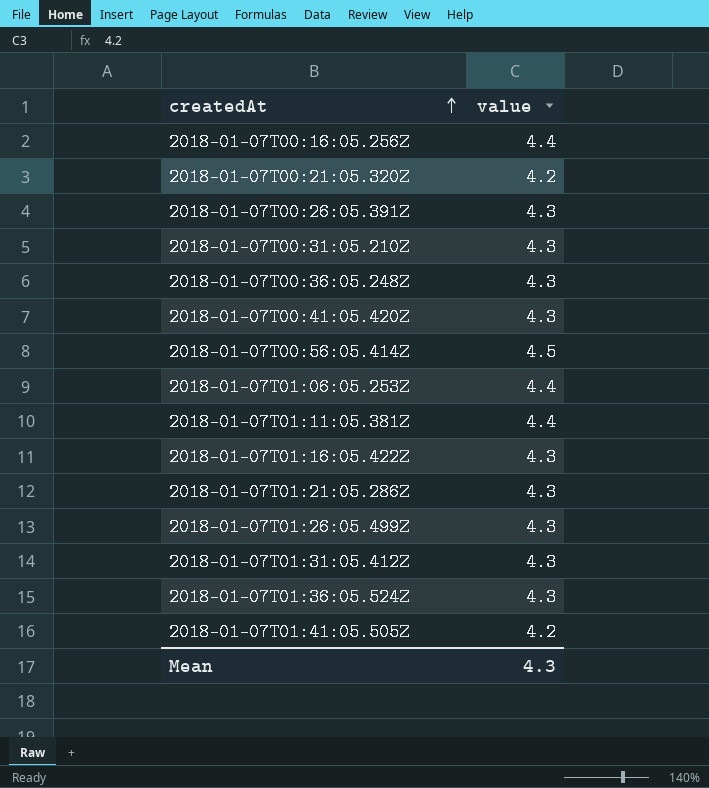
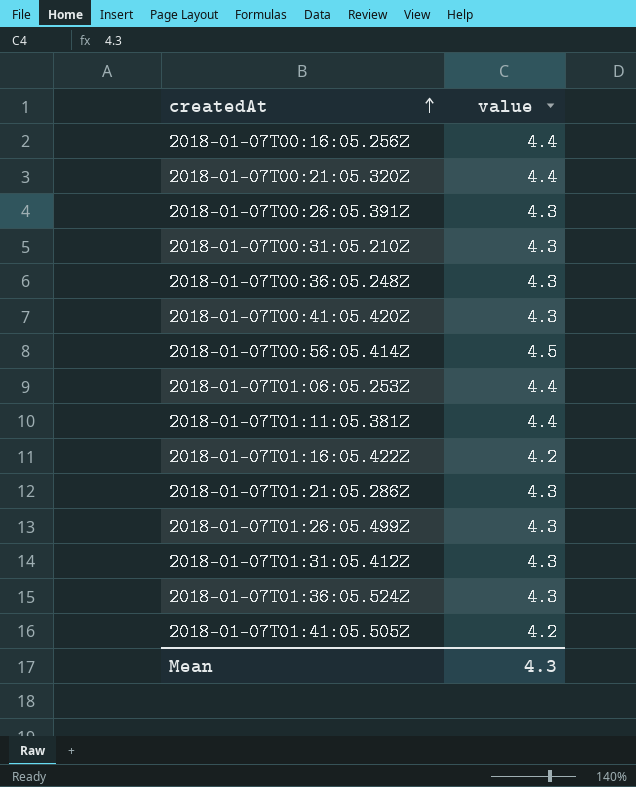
2018-01-07T00:21:05.320Z | value: 4.2 -> 4.4
2018-01-07T01:16:05.422Z | value: 4.3 -> 4.2

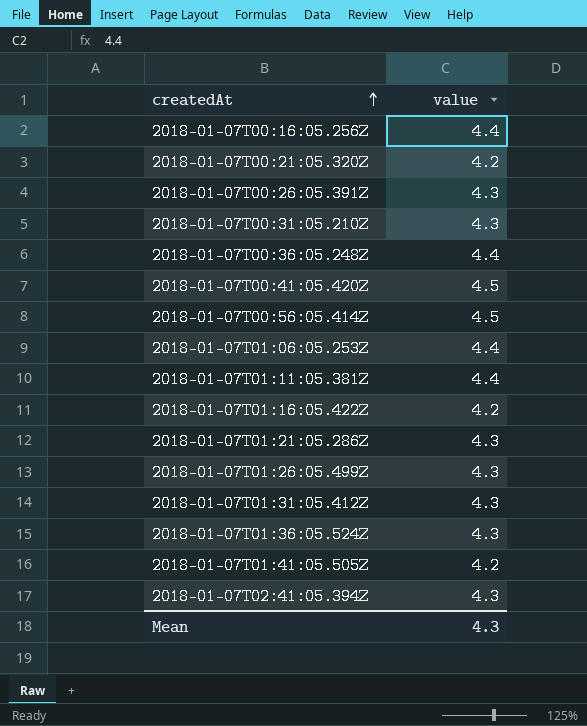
2018-01-07T00:21:05.320Z | value: 4.4 -> 4.2
2018-01-07T00:36:05.248Z | value: 4.3 -> 4.4
2018-01-07T00:41:05.420Z | value: 4.3 -> 4.5
row 2018-01-07T02:41:05.394Z: none -> 4.3

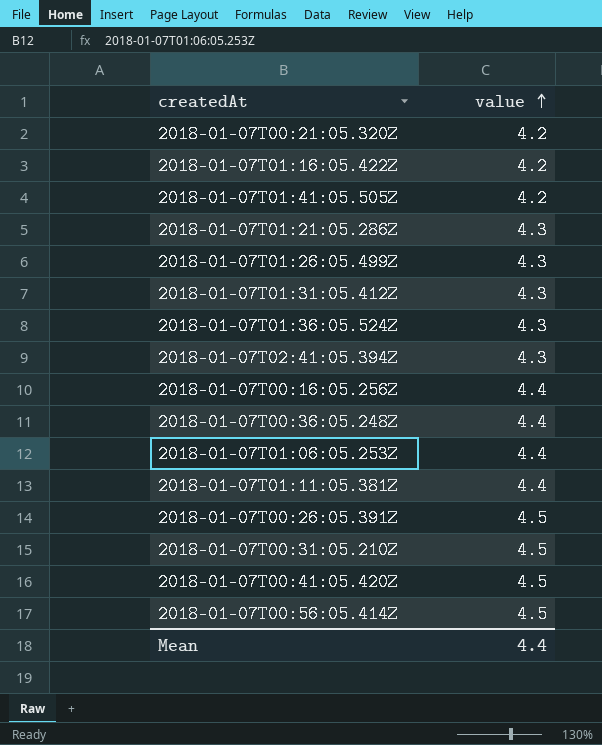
row order: createdAt ascending -> value ascending
2018-01-07T00:26:05.391Z | value: 4.3 -> 4.5
2018-01-07T00:31:05.210Z | value: 4.3 -> 4.5
Mean | value: 4.3 -> 4.4

